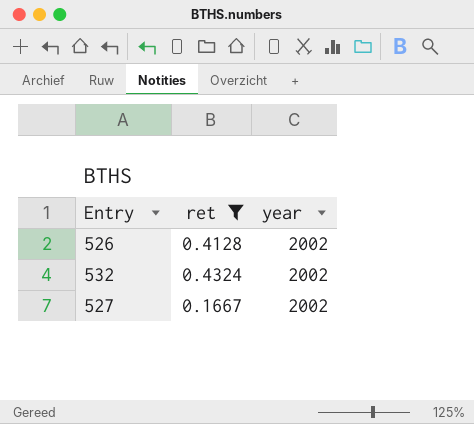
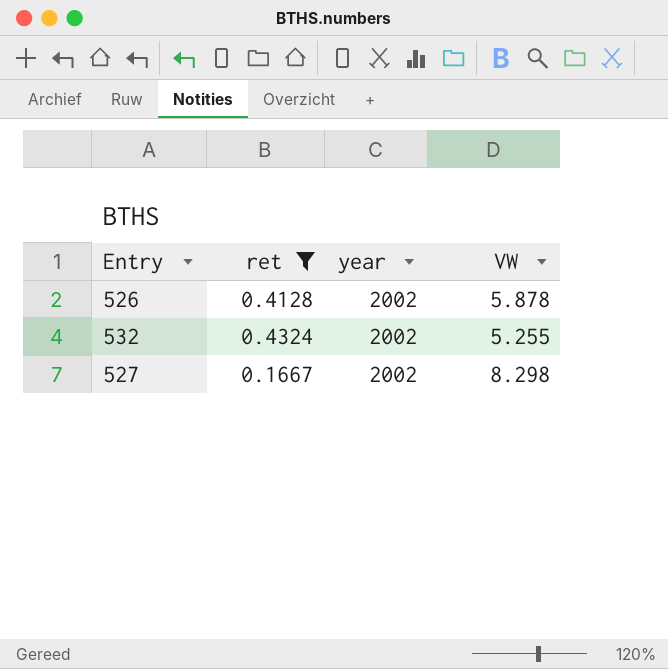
column VW | position: none -> 4

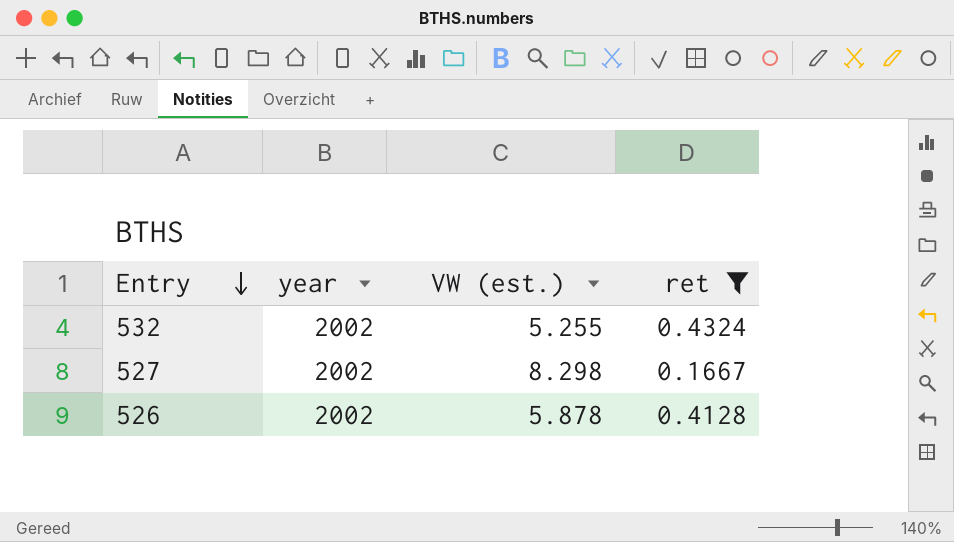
row order: none -> Entry descending
column name: VW -> VW (est.)
column ret | position: 2 -> 4

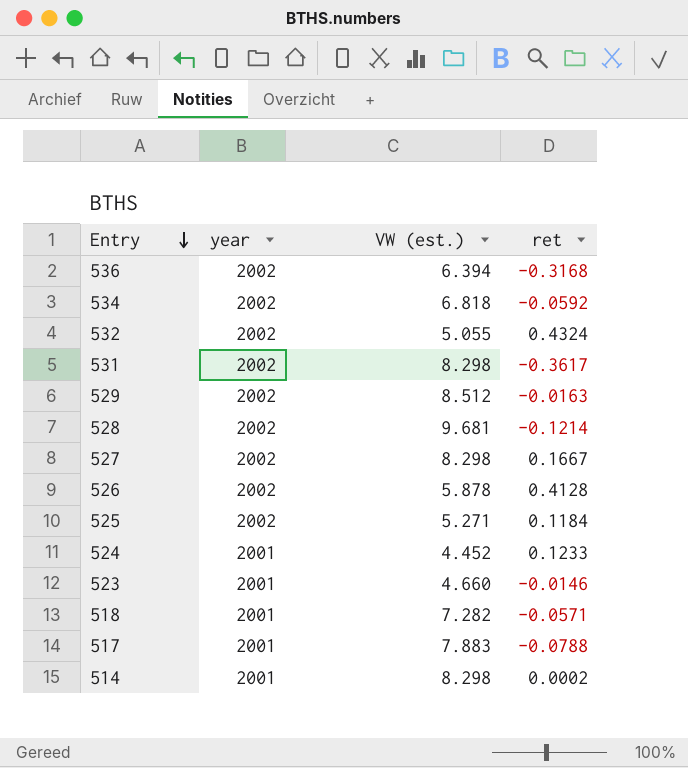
filter: ret >= 0.1667 -> none
532 | VW (est.): 5.255 -> 5.055

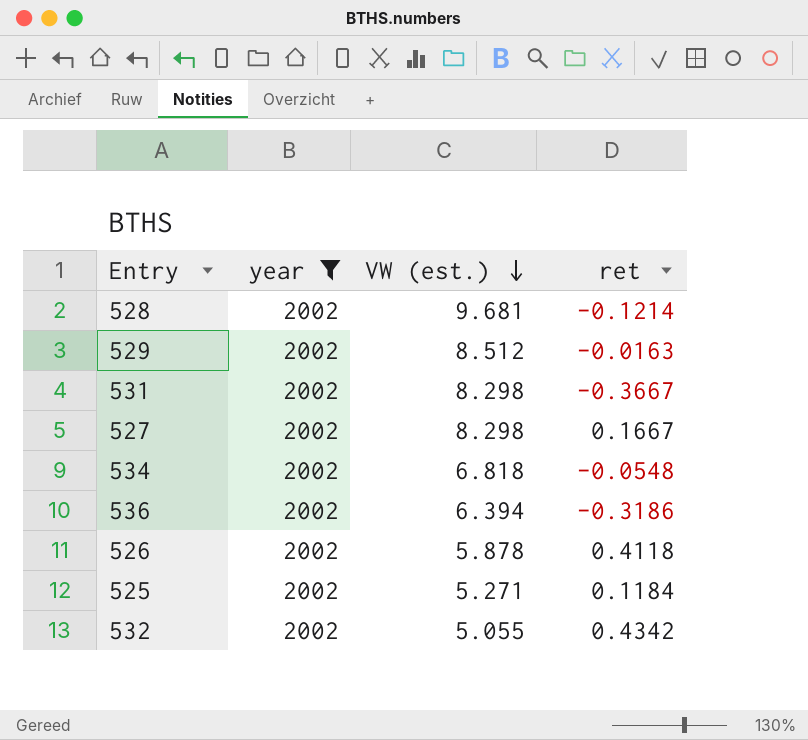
filter: none -> year = 2002
row order: Entry descending -> VW (est.) descending
531 | ret: -0.3617 -> -0.3667
534 | ret: -0.0592 -> -0.0548
536 | ret: -0.3168 -> -0.3186
526 | ret: 0.4128 -> 0.4118
532 | ret: 0.4324 -> 0.4342

